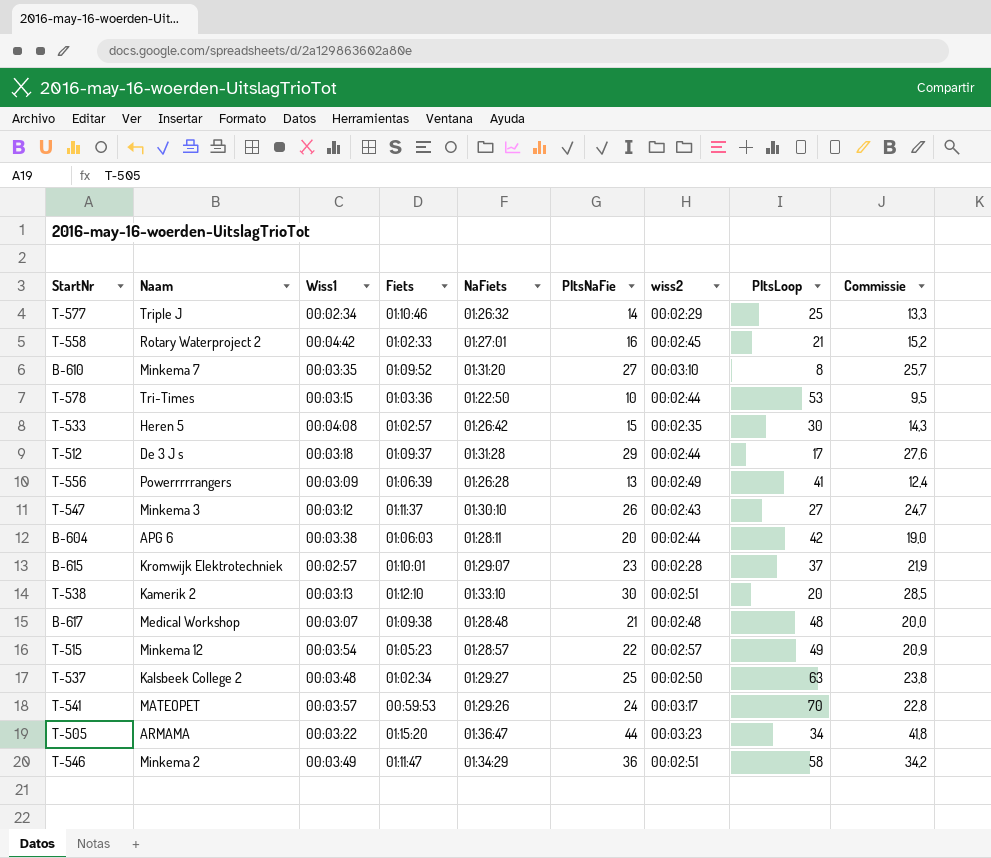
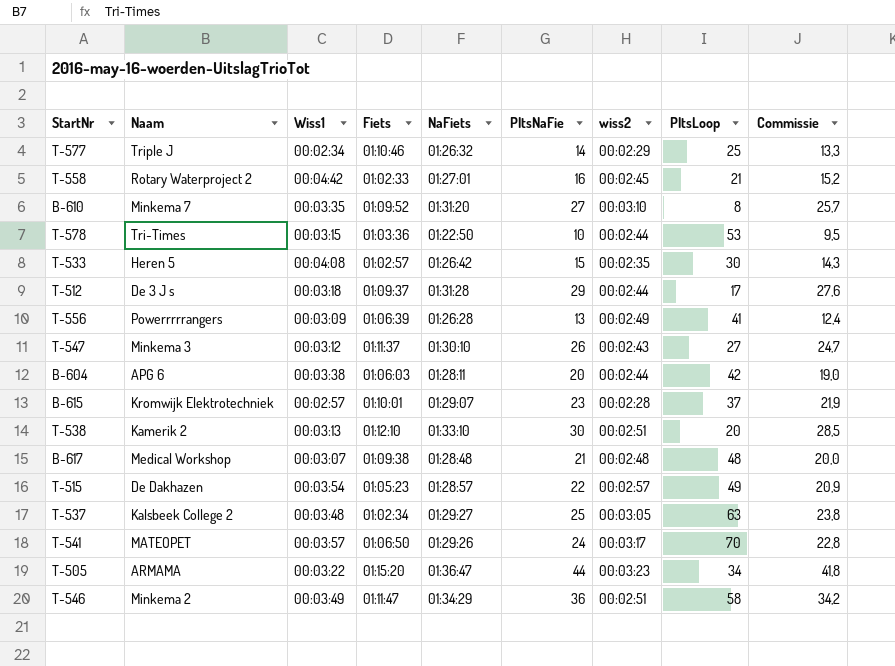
T-515 | Naam: Minkema 12 -> De Dakhazen
T-537 | wiss2: 00:02:50 -> 00:03:05
T-541 | Fiets: 00:59:53 -> 01:06:50

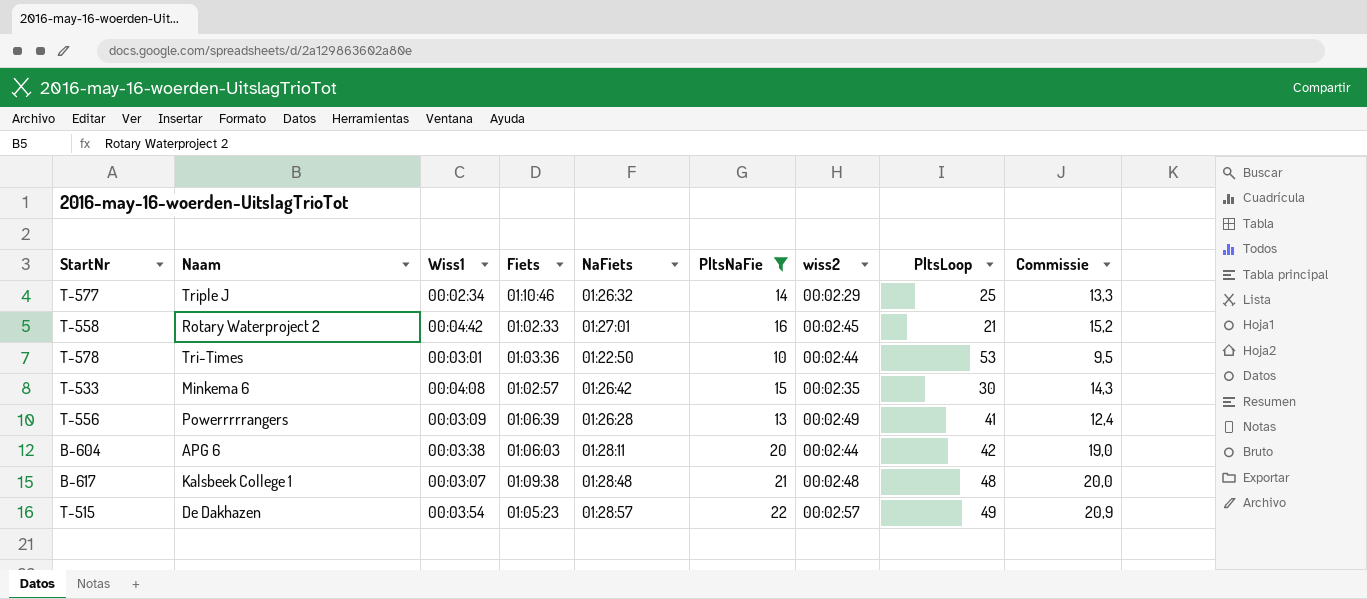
filter: none -> PltsNaFie <= 22
T-578 | Wiss1: 00:03:15 -> 00:03:01
T-533 | Naam: Heren 5 -> Minkema 6
B-617 | Naam: Medical Workshop -> Kalsbeek College 1

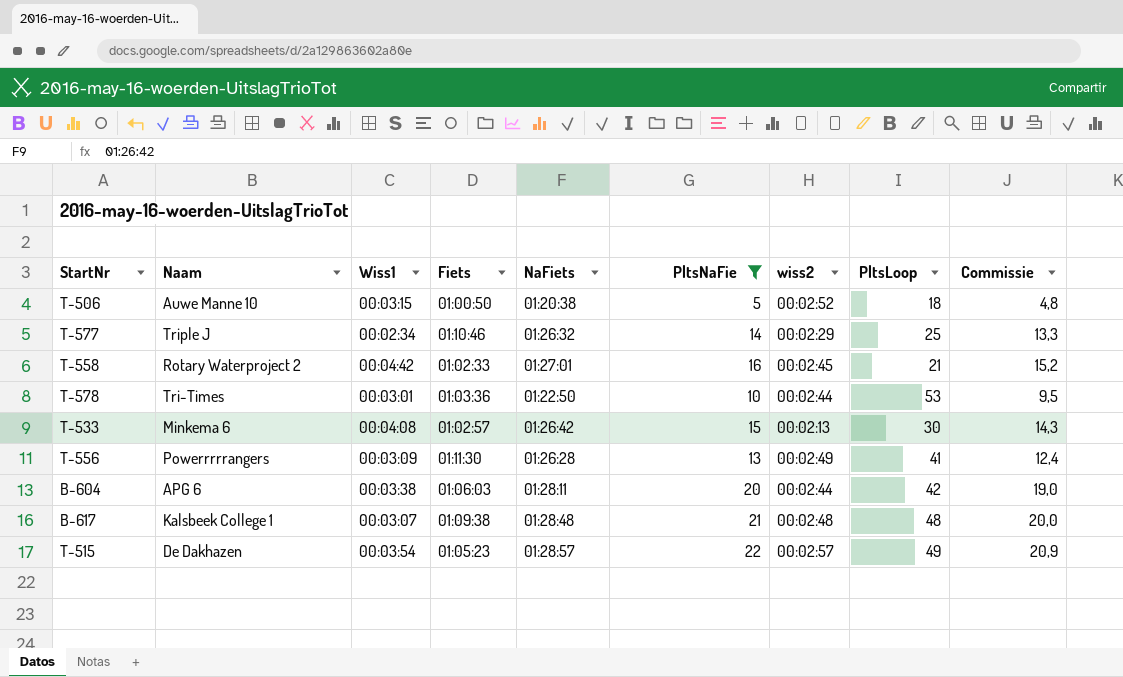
row T-506: none -> Auwe Manne 10 | 00:03:15 | 01:00:50 | 01:20:38 | 5 | 00:02:52 | 18 | 4,8
T-533 | wiss2: 00:02:35 -> 00:02:13
T-556 | Fiets: 01:06:39 -> 01:11:30

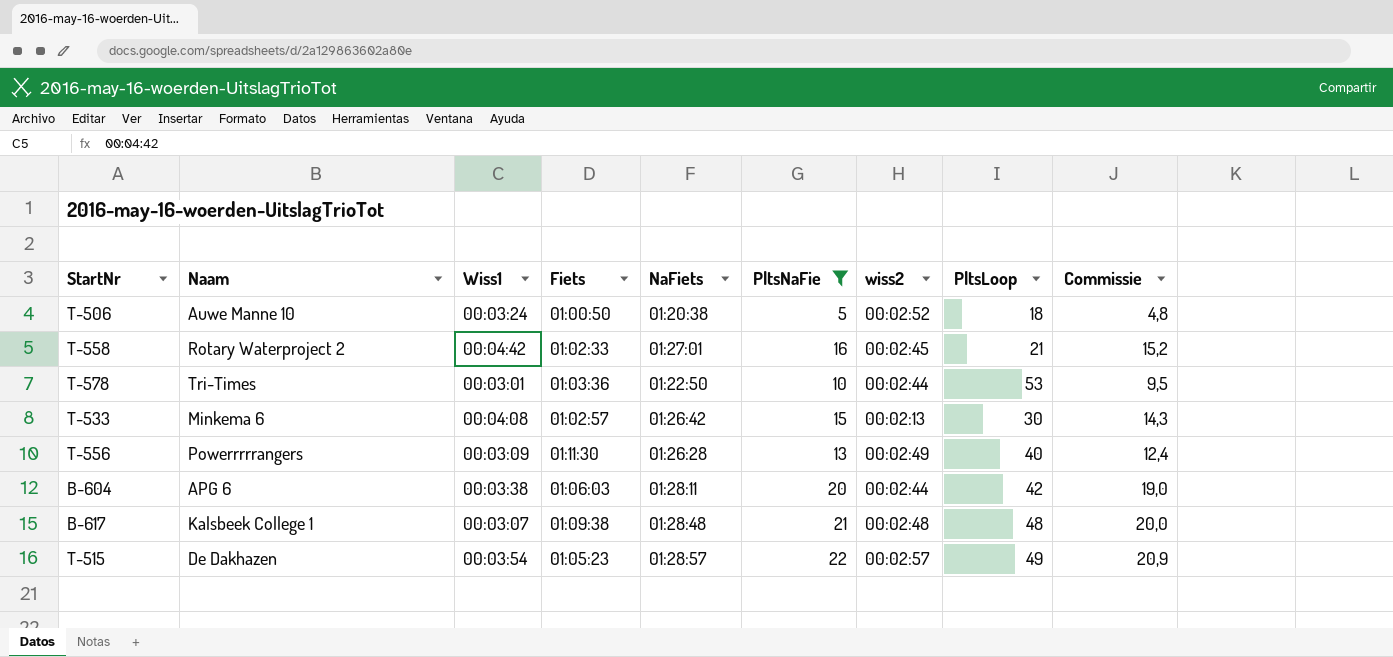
row T-577: Triple J | 00:02:34 | 01:10:46 | 01:26:32 | 14 | 00:02:29 | 25 | 13,3 -> none
T-506 | Wiss1: 00:03:15 -> 00:03:24
T-556 | PltsLoop: 41 -> 40

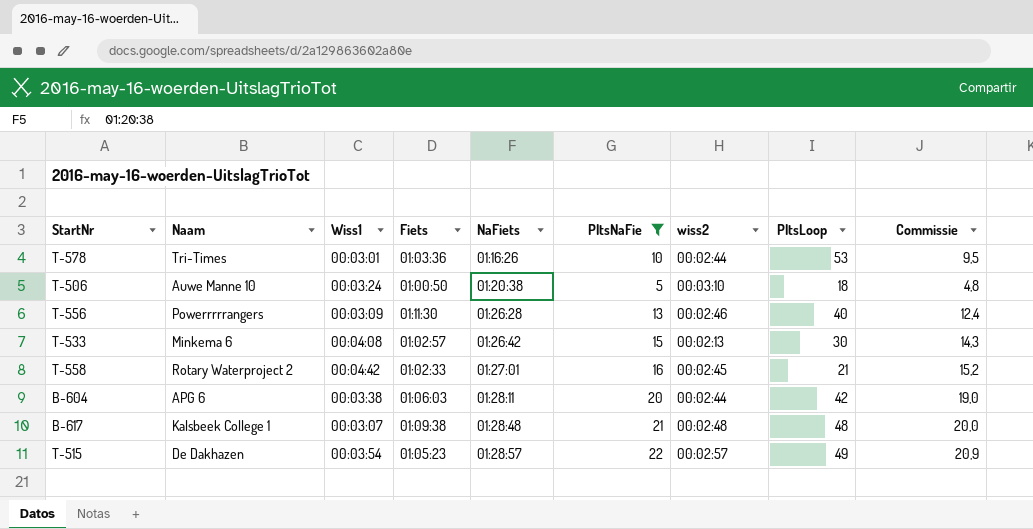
row order: none -> NaFiets ascending
T-578 | NaFiets: 01:22:50 -> 01:16:26
T-506 | wiss2: 00:02:52 -> 00:03:10
T-556 | wiss2: 00:02:49 -> 00:02:46

